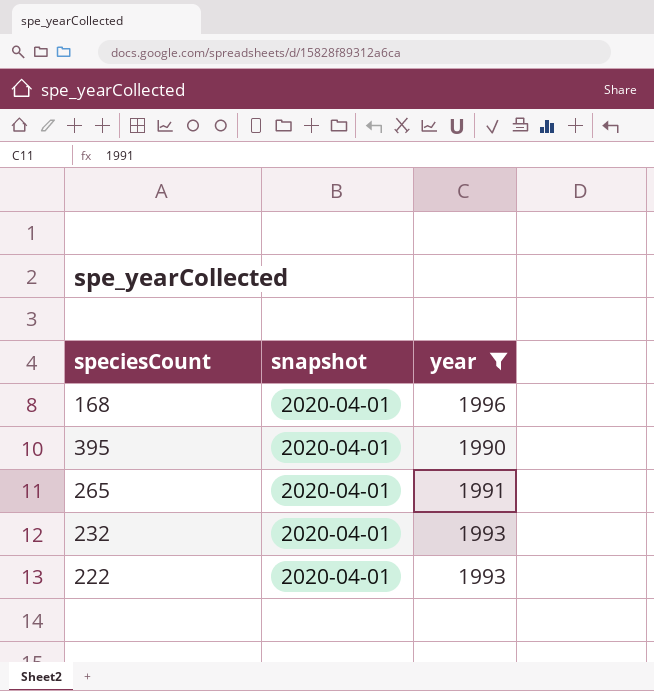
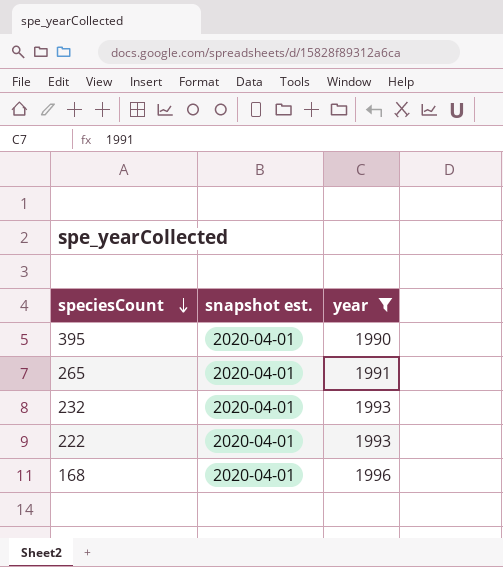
row order: none -> speciesCount descending
column name: snapshot -> snapshot est.

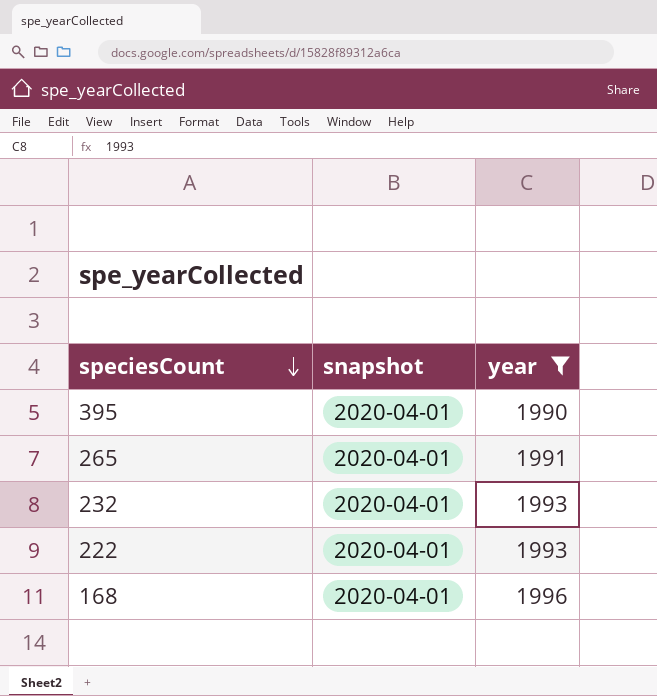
column name: snapshot est. -> snapshot

